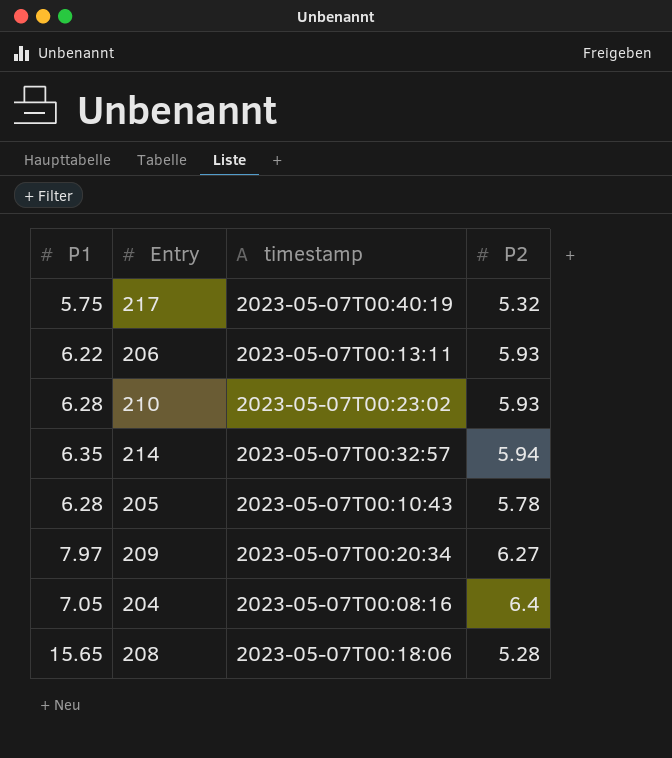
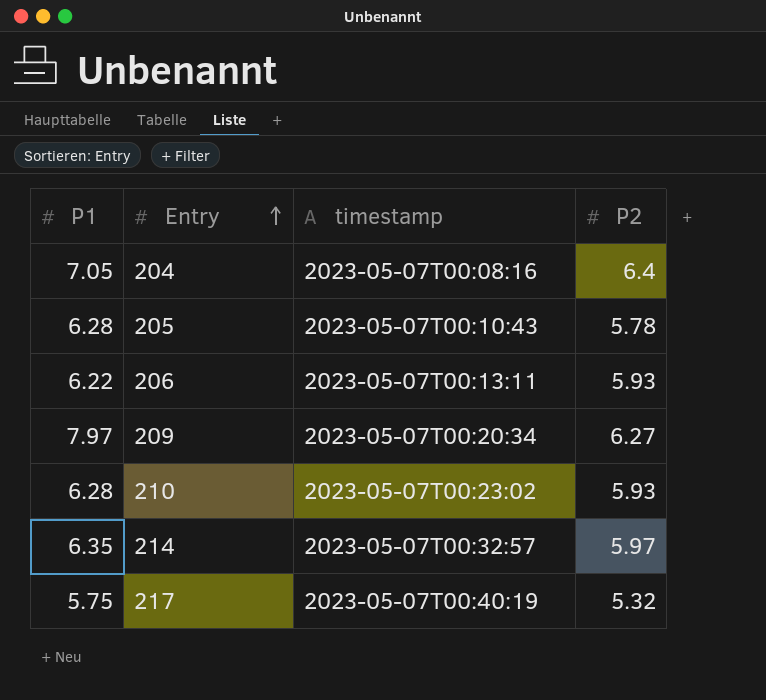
row order: none -> Entry ascending
row 208: 15.65 | 2023-05-07T00:18:06 | 5.28 -> none
214 | P2: 5.94 -> 5.97

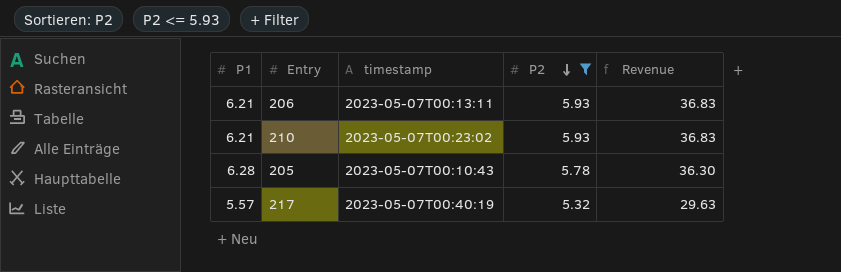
filter: none -> P2 <= 5.93
row order: Entry ascending -> P2 descending
column Revenue | formula: none -> [P1] * [P2]
206 | P1: 6.22 -> 6.21
210 | P1: 6.28 -> 6.21
217 | P1: 5.75 -> 5.57

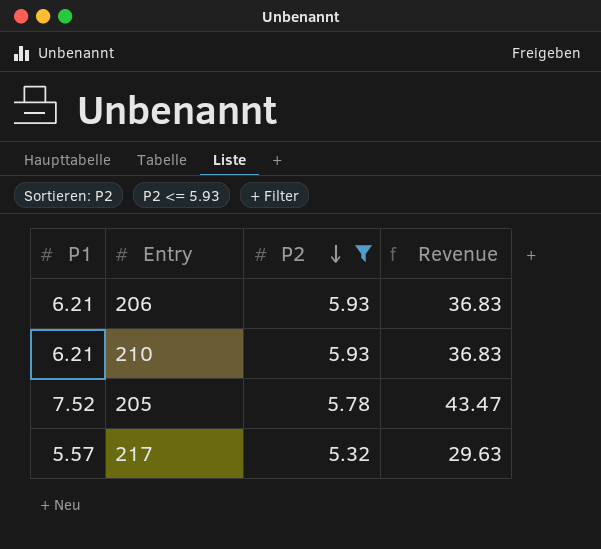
column timestamp | position: 3 -> none
205 | P1: 6.28 -> 7.52
205 | Revenue: 36.30 -> 43.47

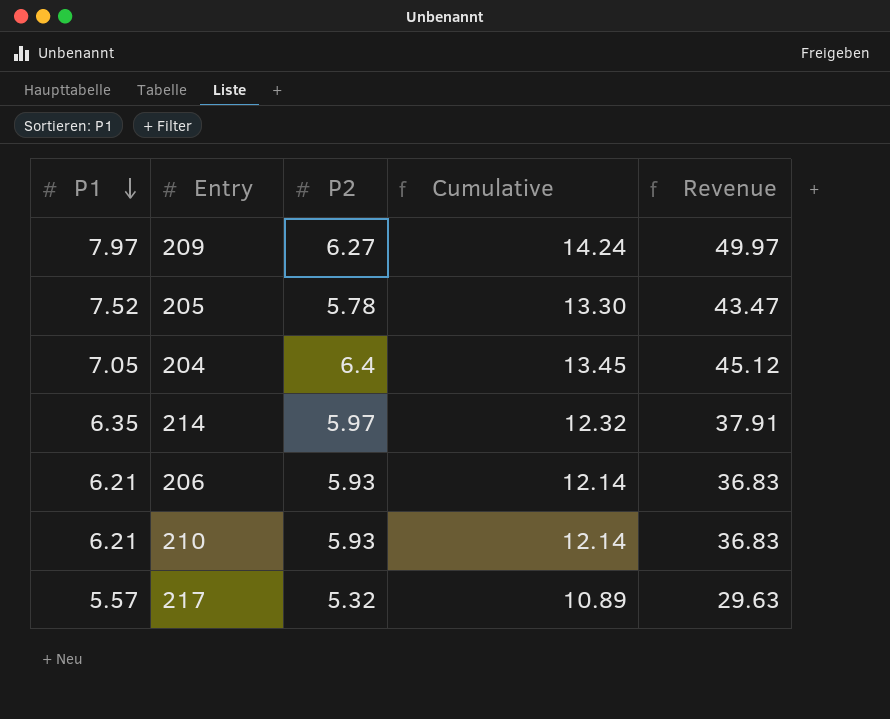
filter: P2 <= 5.93 -> none
row order: P2 descending -> P1 descending
column Cumulative | formula: none -> [P1] + [P2]

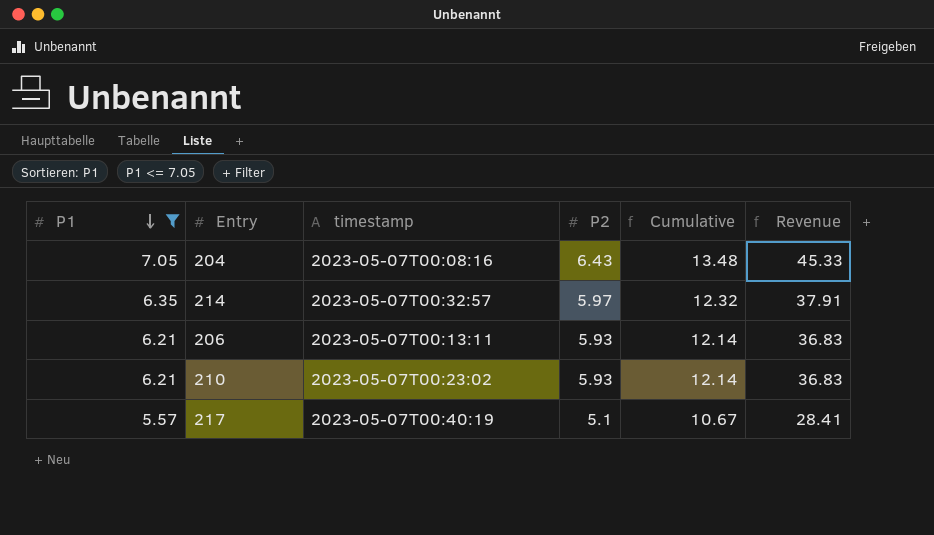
filter: none -> P1 <= 7.05
column timestamp | position: none -> 3
204 | P2: 6.4 -> 6.43
204 | Cumulative: 13.45 -> 13.48
204 | Revenue: 45.12 -> 45.33
217 | P2: 5.32 -> 5.1
217 | Cumulative: 10.89 -> 10.67
217 | Revenue: 29.63 -> 28.41

